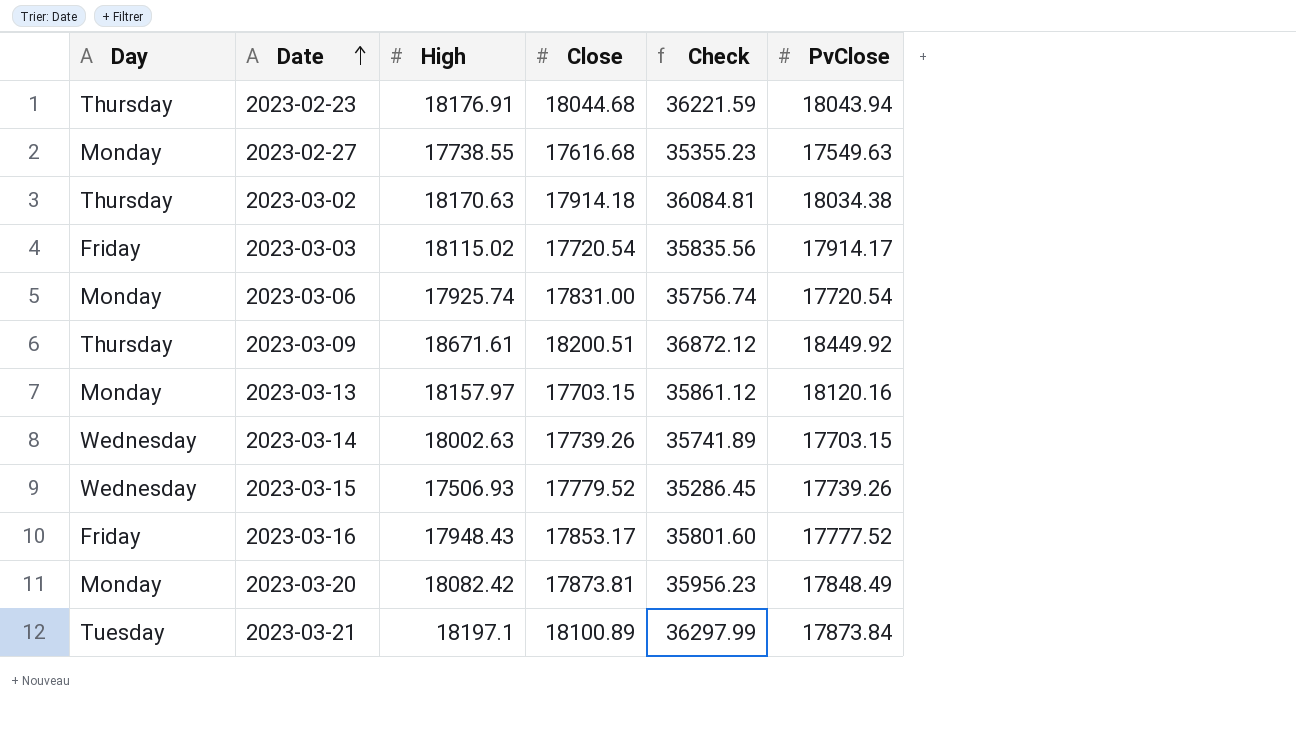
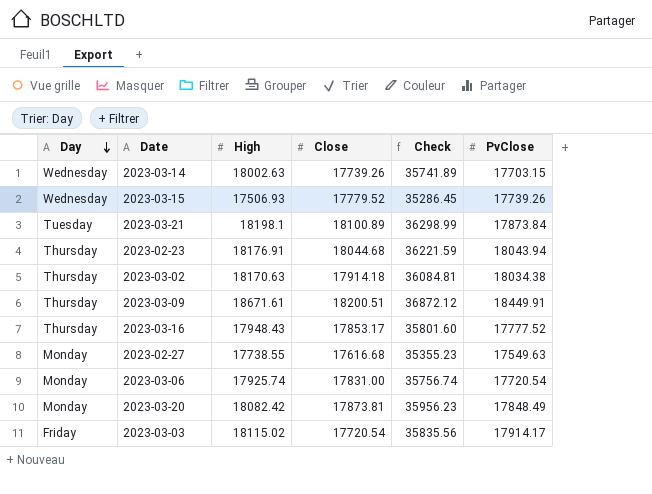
row order: Date ascending -> Day descending
row 2023-03-13: Monday | 18157.97 | 17703.15 | 35861.12 | 18120.16 -> none
2023-03-21 | High: 18197.1 -> 18198.1
2023-03-21 | Check: 36297.99 -> 36298.99
2023-03-09 | PvClose: 18449.92 -> 18449.91
2023-03-16 | Day: Friday -> Thursday

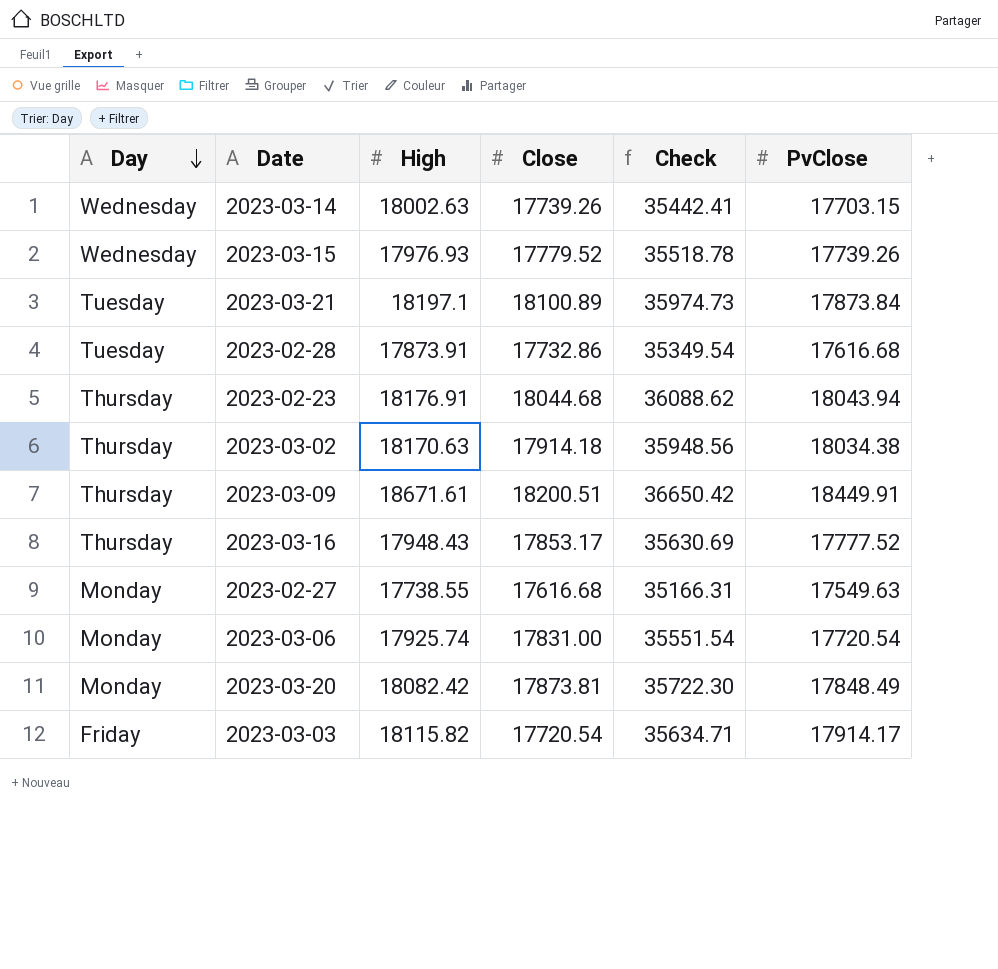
column Check | formula: [High] + [Close] -> [Close] + [PvClose]
2023-03-15 | High: 17506.93 -> 17976.93
2023-03-21 | High: 18198.1 -> 18197.1
row 2023-02-28: none -> Tuesday | 17873.91 | 17732.86 | 35349.54 | 17616.68
2023-03-03 | High: 18115.02 -> 18115.82

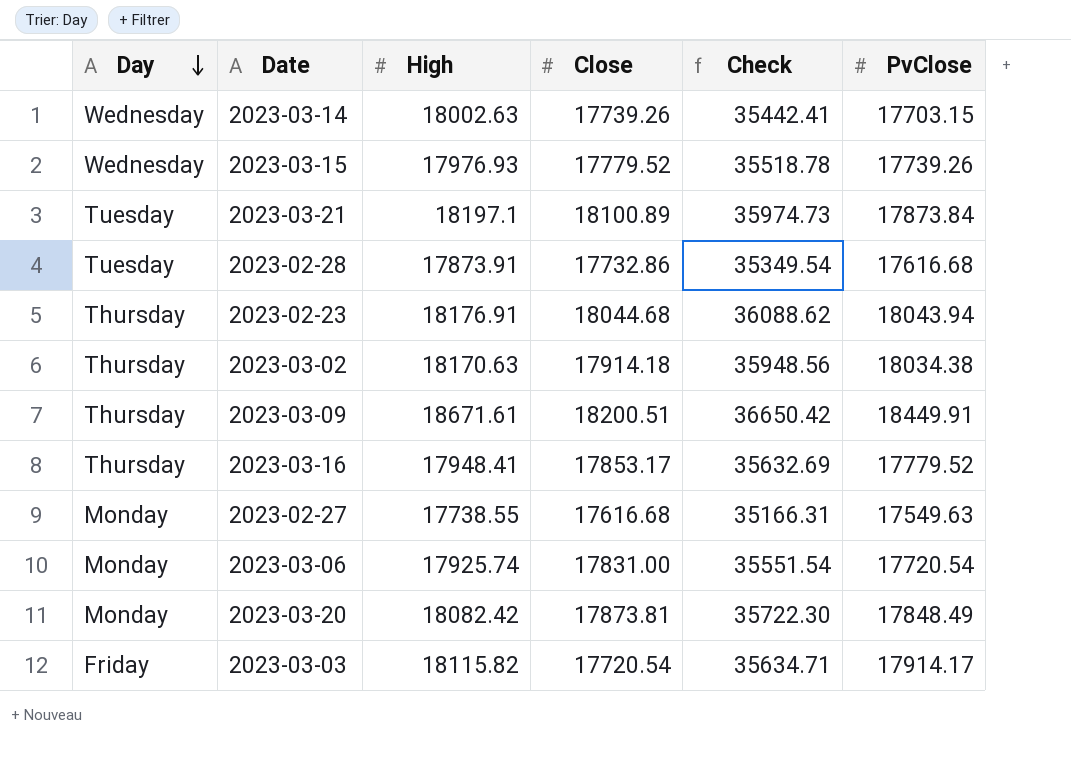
2023-03-16 | High: 17948.43 -> 17948.41
2023-03-16 | Check: 35630.69 -> 35632.69
2023-03-16 | PvClose: 17777.52 -> 17779.52

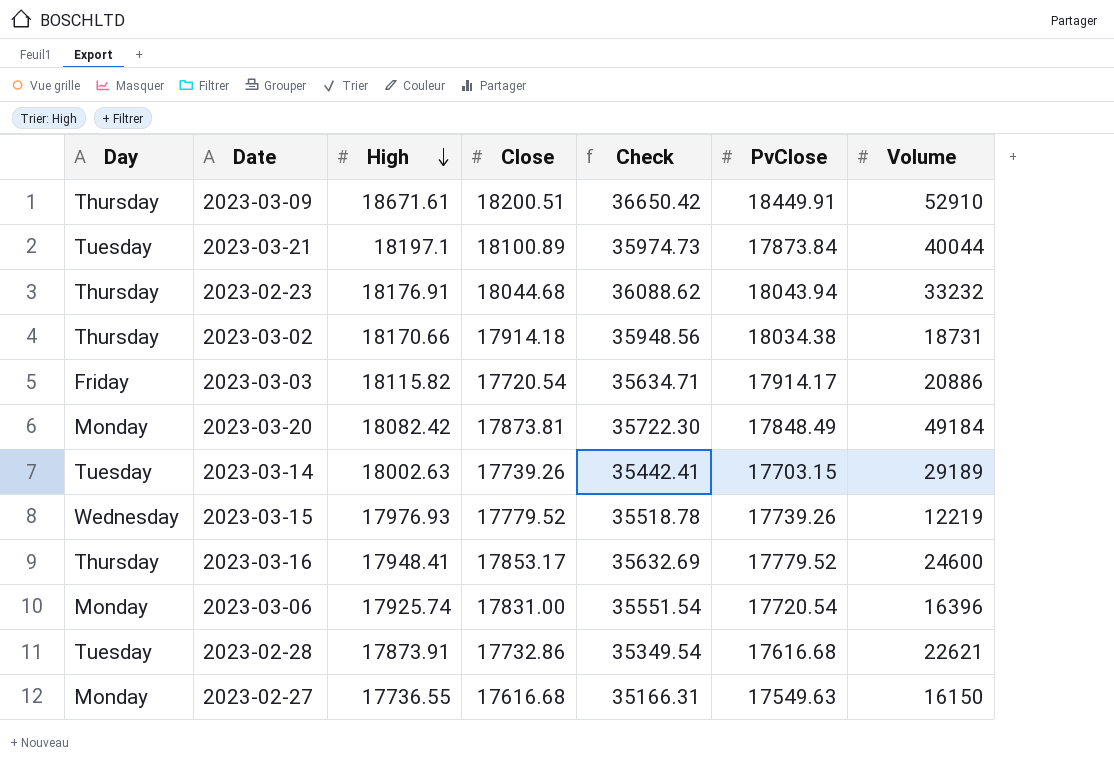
row order: Day descending -> High descending
column Volume | position: none -> 7
2023-03-02 | High: 18170.63 -> 18170.66
2023-03-14 | Day: Wednesday -> Tuesday
2023-02-27 | High: 17738.55 -> 17736.55

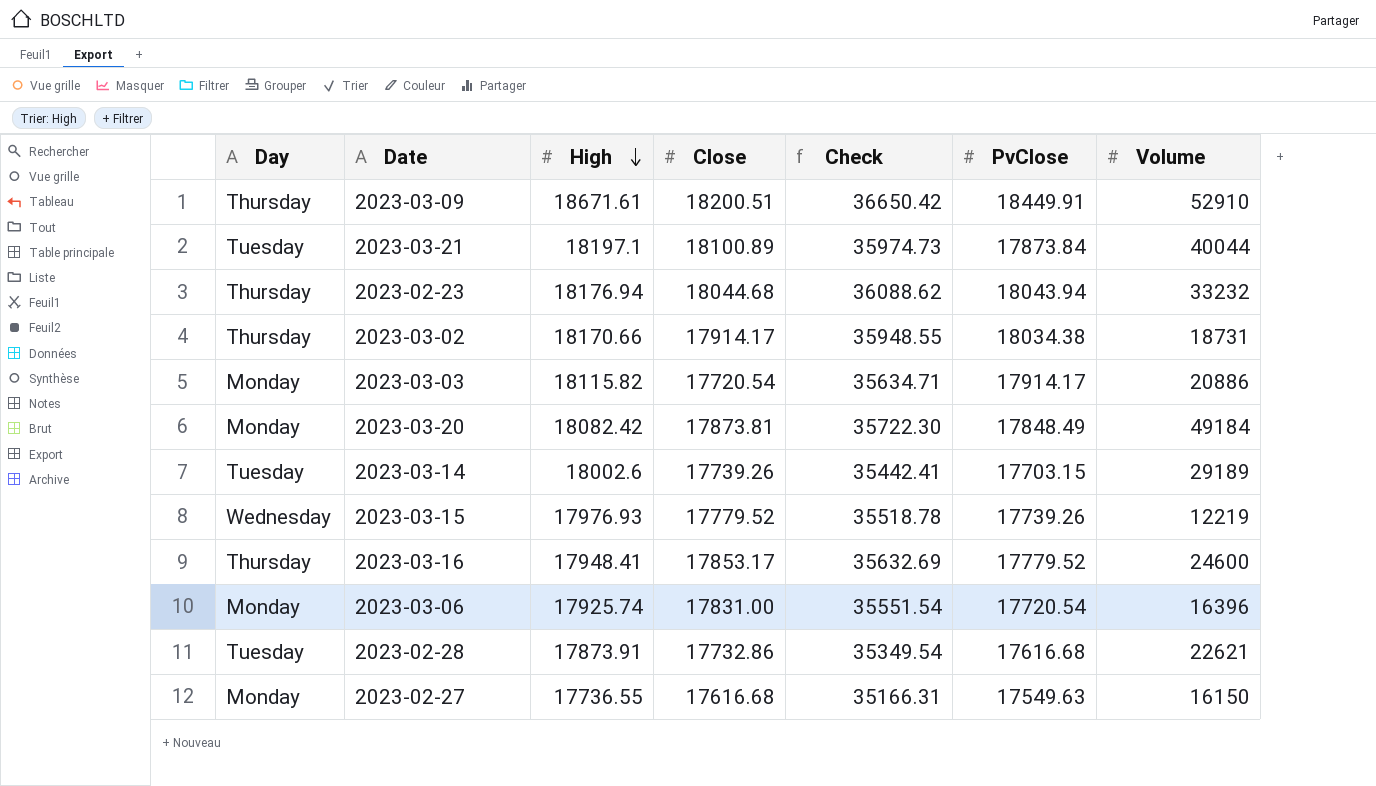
2023-02-23 | High: 18176.91 -> 18176.94
2023-03-02 | Close: 17914.18 -> 17914.17
2023-03-02 | Check: 35948.56 -> 35948.55
2023-03-03 | Day: Friday -> Monday
2023-03-14 | High: 18002.63 -> 18002.6

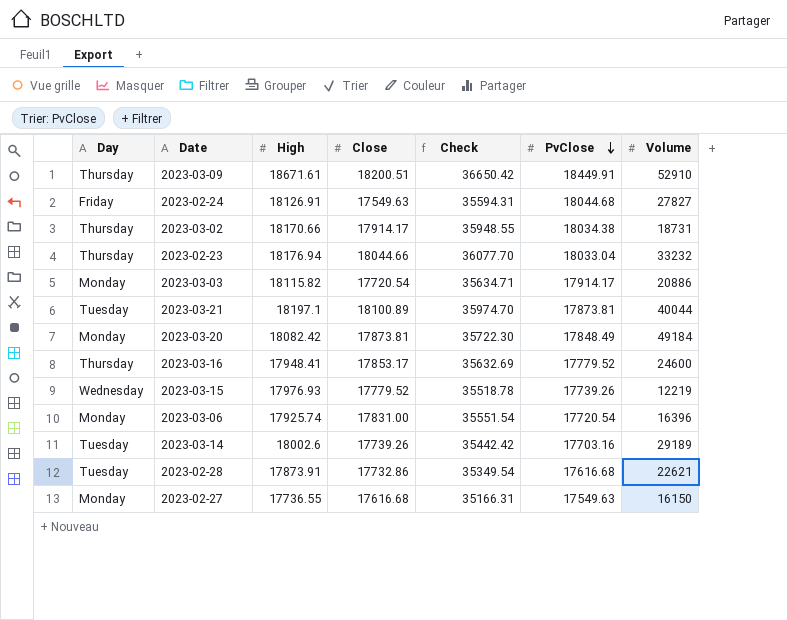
row order: High descending -> PvClose descending
row 2023-02-24: none -> Friday | 18126.91 | 17549.63 | 35594.31 | 18044.68 | 27827
2023-02-23 | Close: 18044.68 -> 18044.66
2023-02-23 | Check: 36088.62 -> 36077.70
2023-02-23 | PvClose: 18043.94 -> 18033.04
2023-03-21 | Check: 35974.73 -> 35974.70
2023-03-21 | PvClose: 17873.84 -> 17873.81
2023-03-14 | Check: 35442.41 -> 35442.42
2023-03-14 | PvClose: 17703.15 -> 17703.16

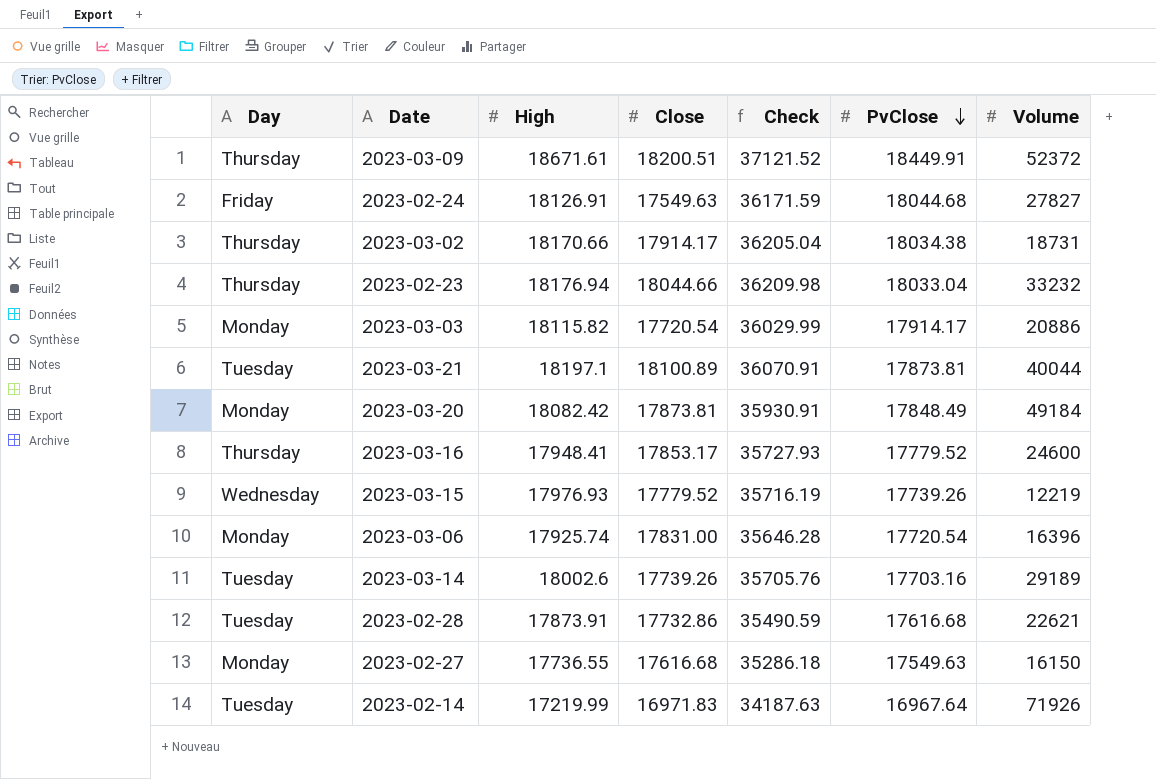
column Check | formula: [Close] + [PvClose] -> [High] + [PvClose]
2023-03-09 | Volume: 52910 -> 52372
row 2023-02-14: none -> Tuesday | 17219.99 | 16971.83 | 34187.63 | 16967.64 | 71926

